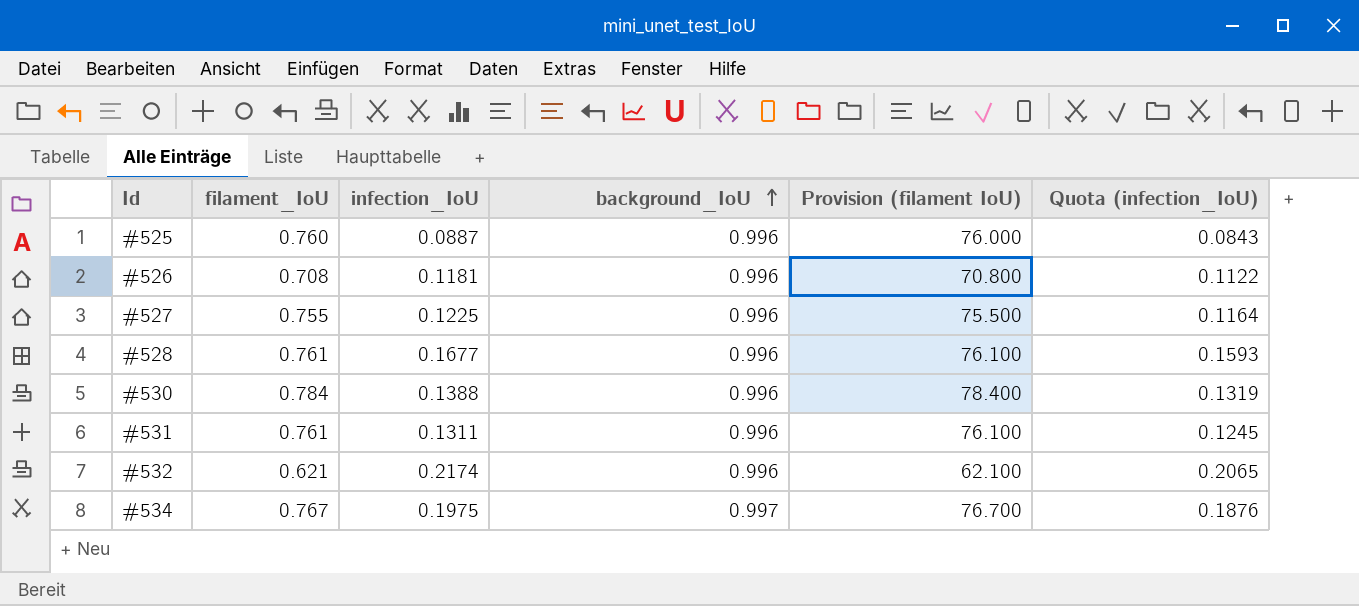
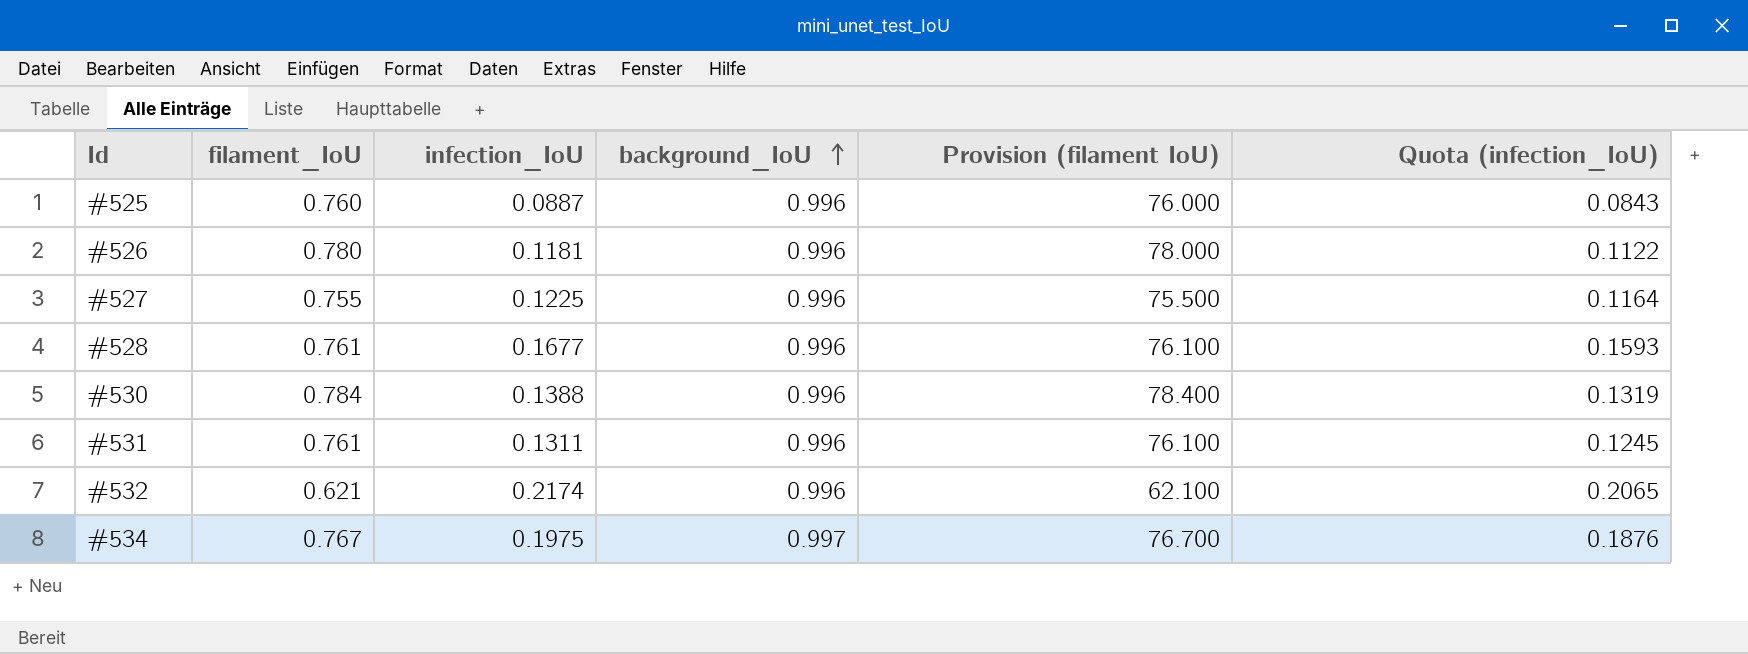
#526 | filament_IoU: 0.708 -> 0.780
#526 | Provision (filament IoU): 70.800 -> 78.000

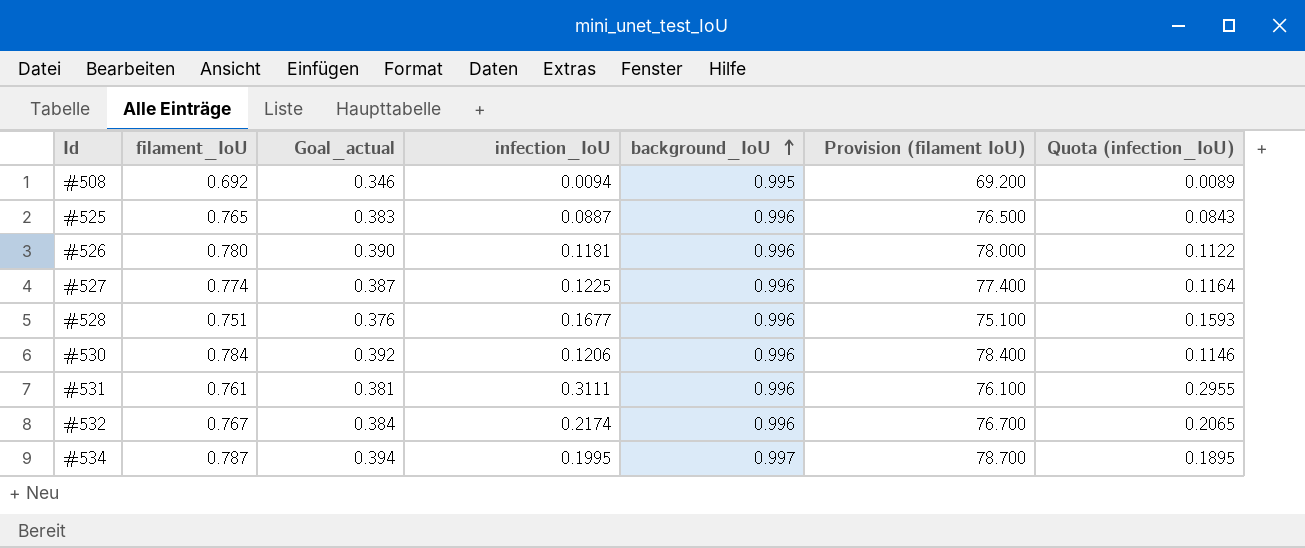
column Goal_actual | formula: none -> [filament_IoU] * 0.5
row #508: none -> 0.692 | 0.346 | 0.0094 | 0.995 | 69.200 | 0.0089
#525 | filament_IoU: 0.760 -> 0.765
#525 | Provision (filament IoU): 76.000 -> 76.500
#527 | filament_IoU: 0.755 -> 0.774
#527 | Provision (filament IoU): 75.500 -> 77.400
#528 | filament_IoU: 0.761 -> 0.751
#528 | Provision (filament IoU): 76.100 -> 75.100
#530 | infection_IoU: 0.1388 -> 0.1206
#530 | Quota (infection_IoU): 0.1319 -> 0.1146
#531 | infection_IoU: 0.1311 -> 0.3111
#531 | Quota (infection_IoU): 0.1245 -> 0.2955
#532 | filament_IoU: 0.621 -> 0.767
#532 | Provision (filament IoU): 62.100 -> 76.700
#534 | filament_IoU: 0.767 -> 0.787
#534 | infection_IoU: 0.1975 -> 0.1995
#534 | Provision (filament IoU): 76.700 -> 78.700
#534 | Quota (infection_IoU): 0.1876 -> 0.1895

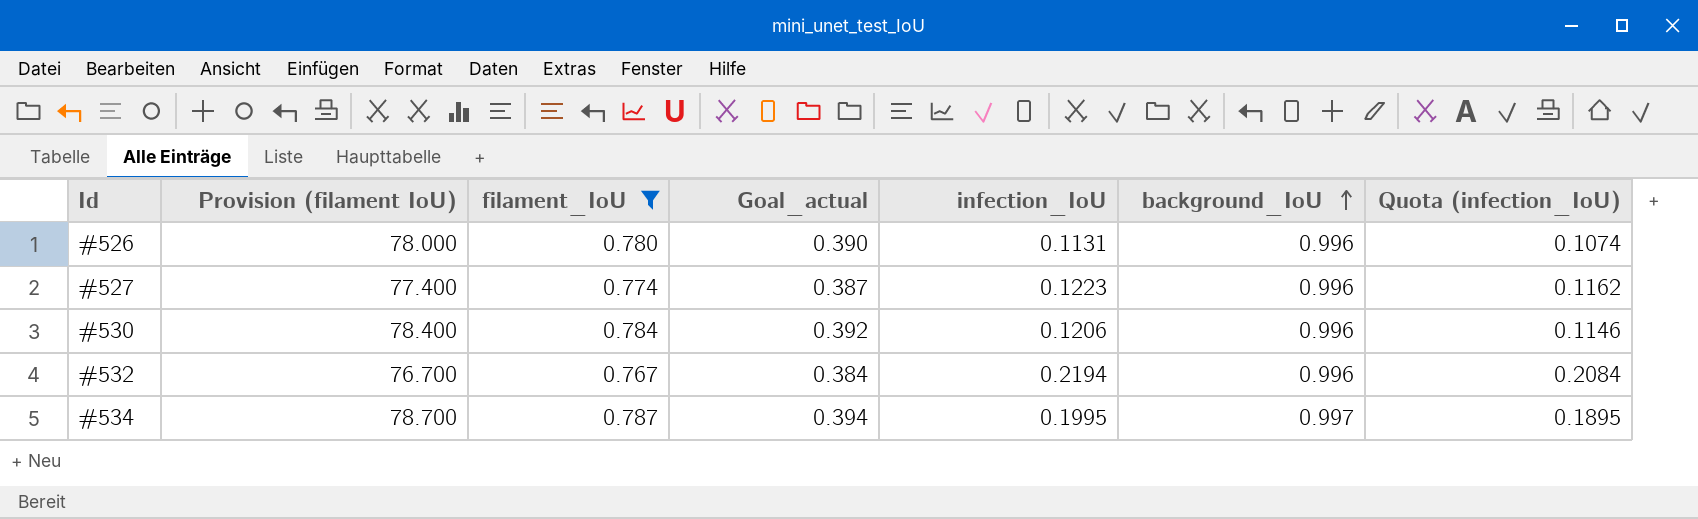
filter: none -> filament_IoU >= 0.767
column Provision (filament IoU) | position: 6 -> 2
#526 | infection_IoU: 0.1181 -> 0.1131
#526 | Quota (infection_IoU): 0.1122 -> 0.1074
#527 | infection_IoU: 0.1225 -> 0.1223
#527 | Quota (infection_IoU): 0.1164 -> 0.1162
#532 | infection_IoU: 0.2174 -> 0.2194
#532 | Quota (infection_IoU): 0.2065 -> 0.2084

